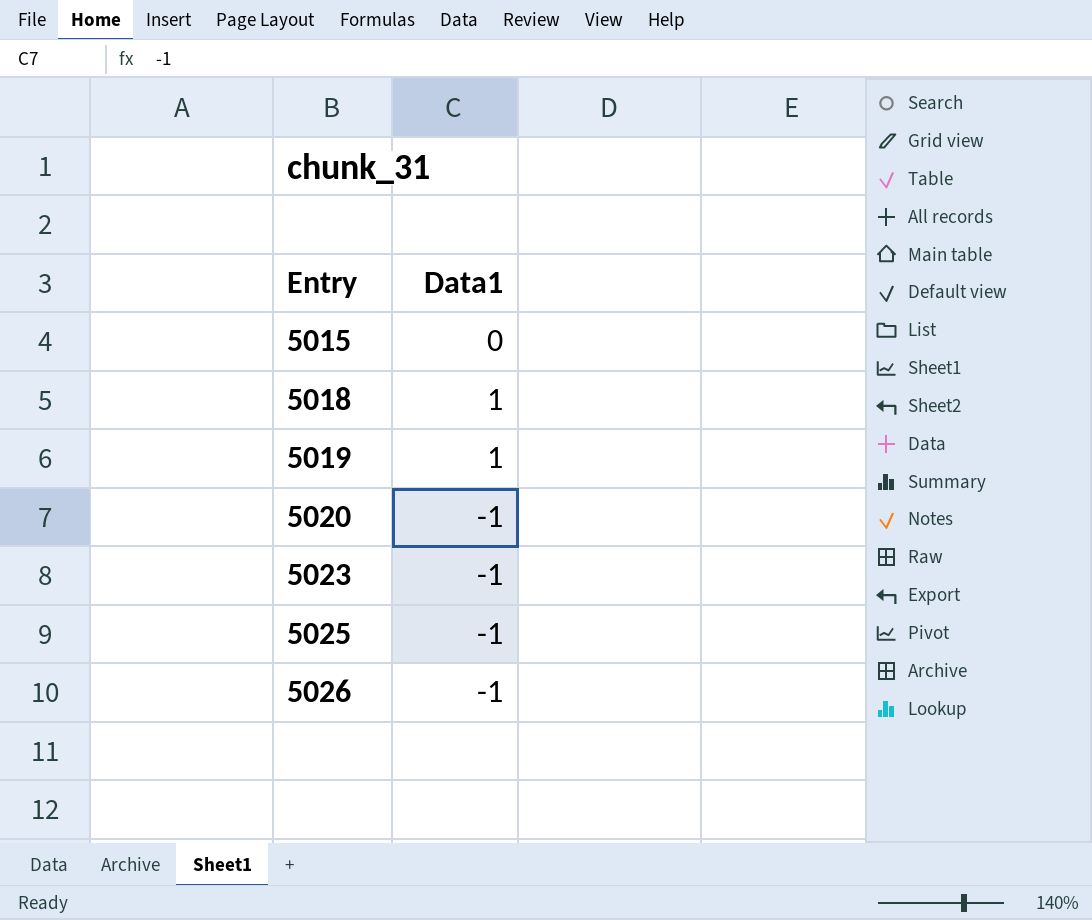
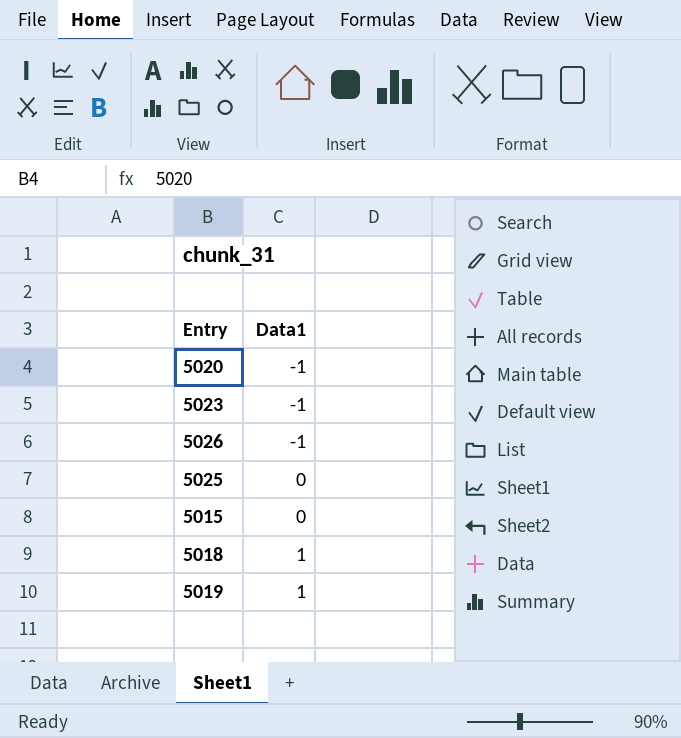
row order: Entry ascending -> Data1 ascending
5025 | Data1: -1 -> 0

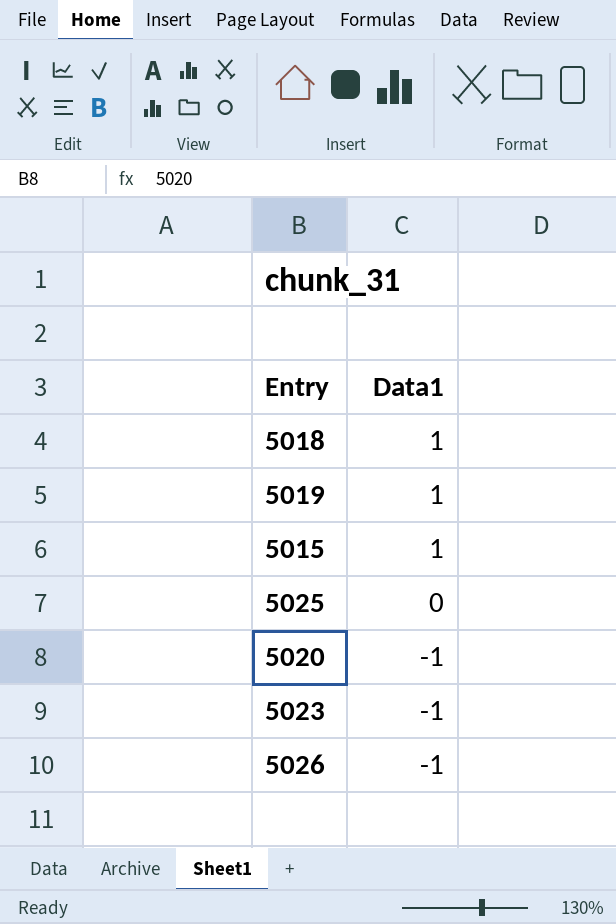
row order: Data1 ascending -> Data1 descending
5015 | Data1: 0 -> 1

